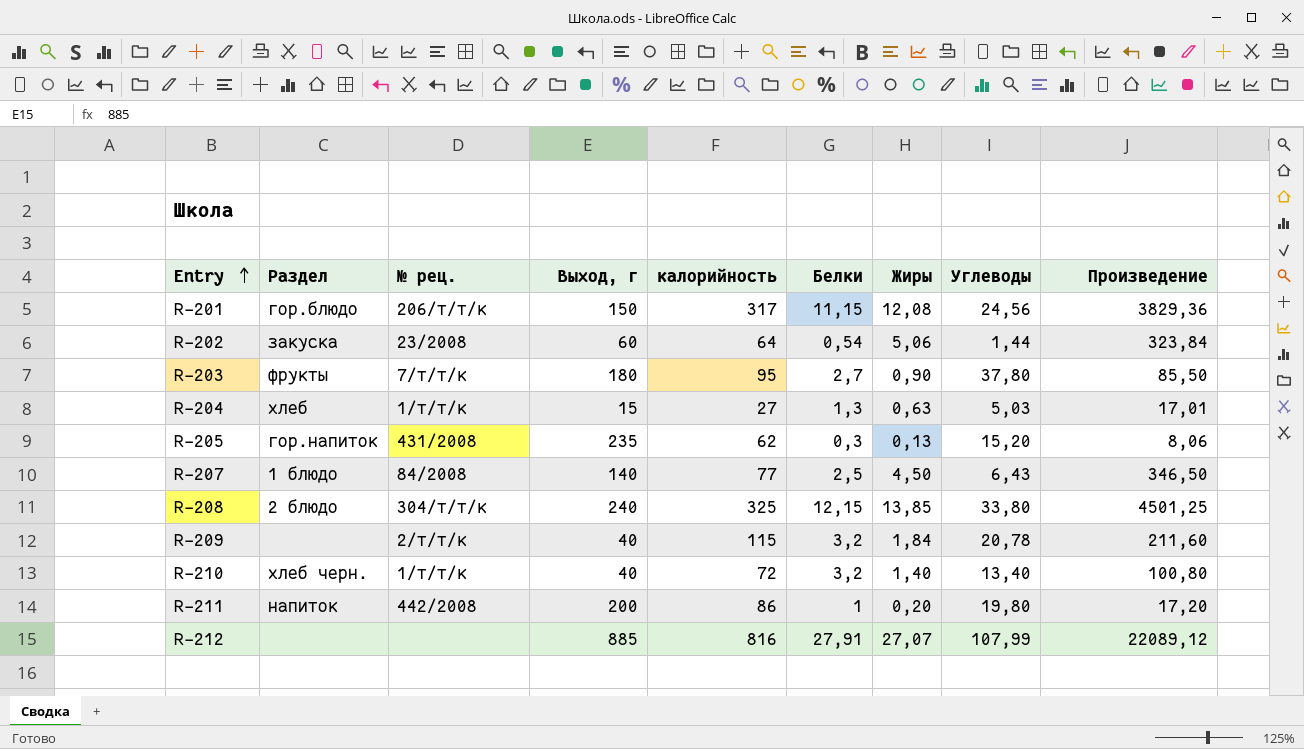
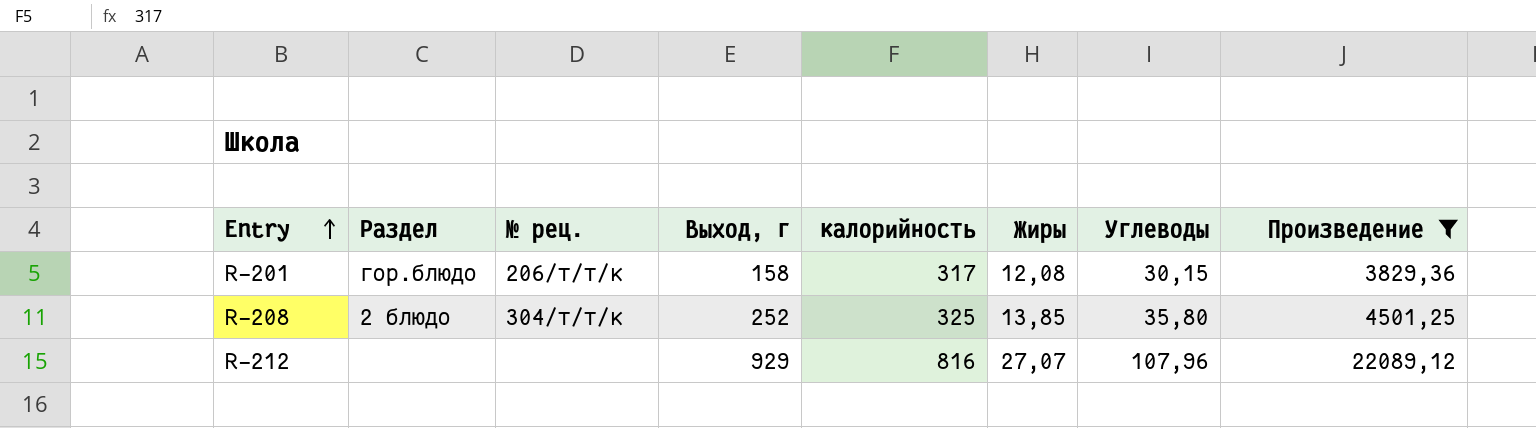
filter: none -> Произведение >= 3829,36
column Белки | position: 6 -> none
R-201 | Выход, г: 150 -> 158
R-201 | Углеводы: 24,56 -> 30,15
R-208 | Выход, г: 240 -> 252
R-208 | Углеводы: 33,80 -> 35,80
R-212 | Выход, г: 885 -> 929
R-212 | Углеводы: 107,99 -> 107,96

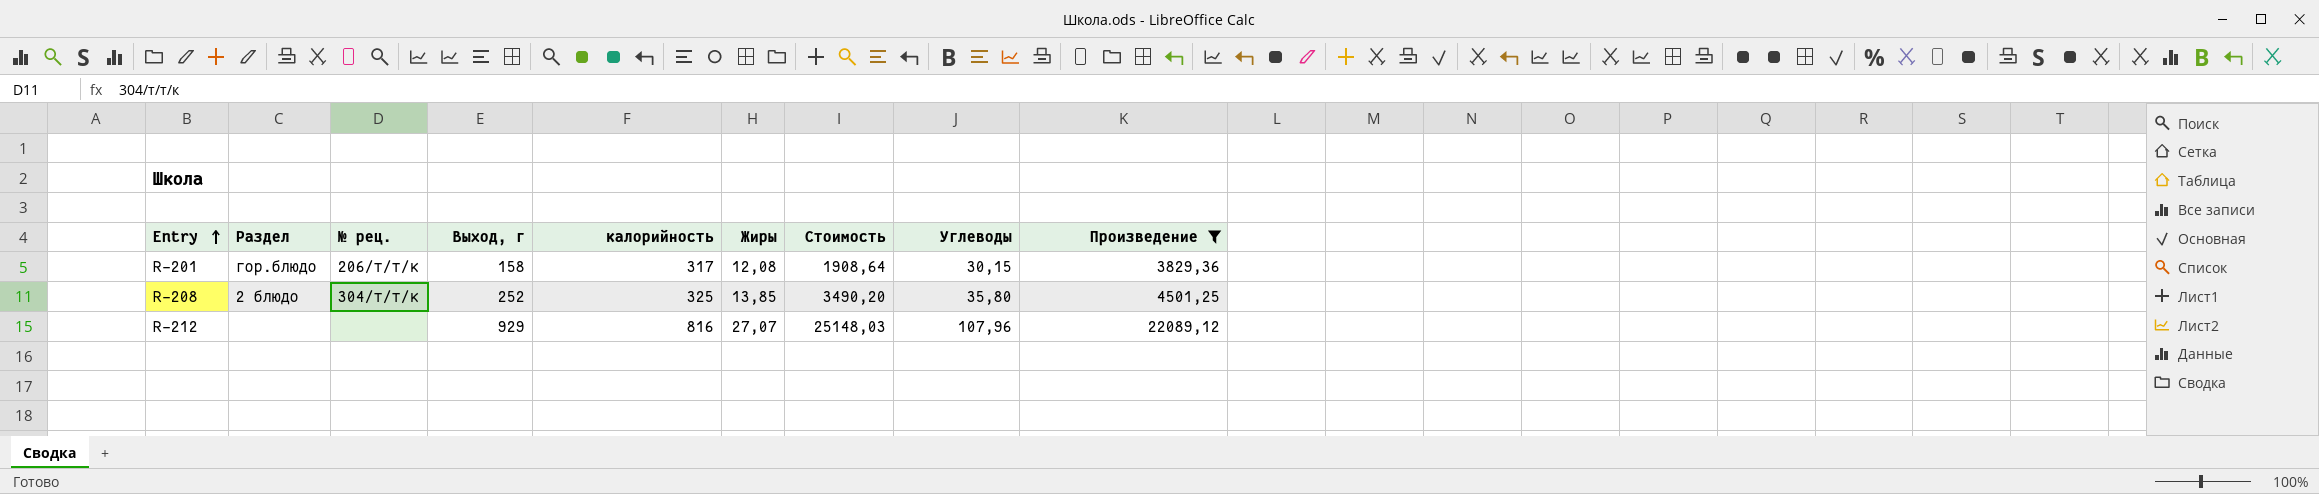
column Стоимость | formula: none -> [Выход, г] * [Жиры]

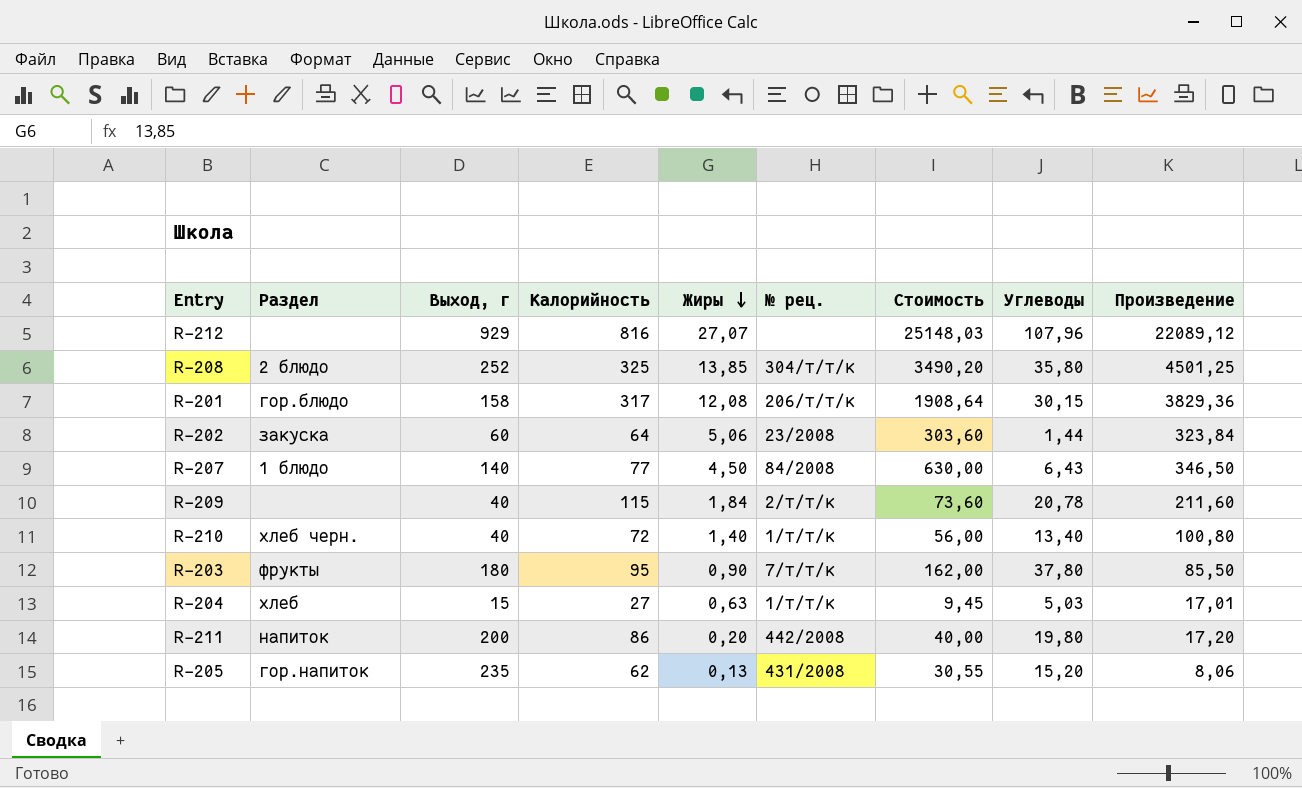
filter: Произведение >= 3829,36 -> none
row order: Entry ascending -> Жиры descending
column name: калорийность -> Калорийность
column № рец. | position: 3 -> 6

